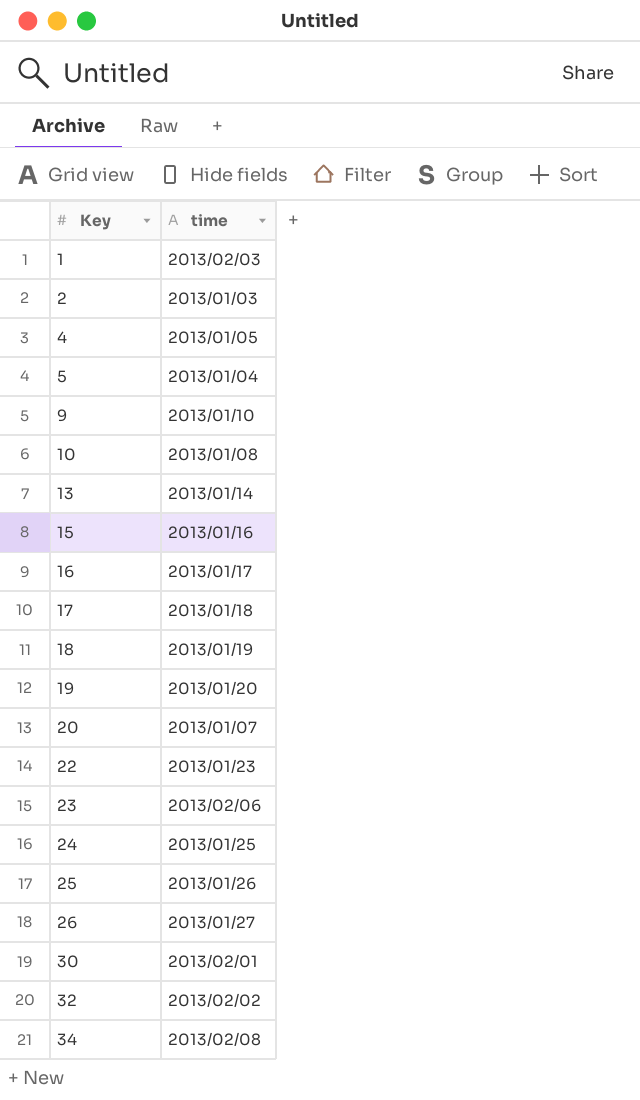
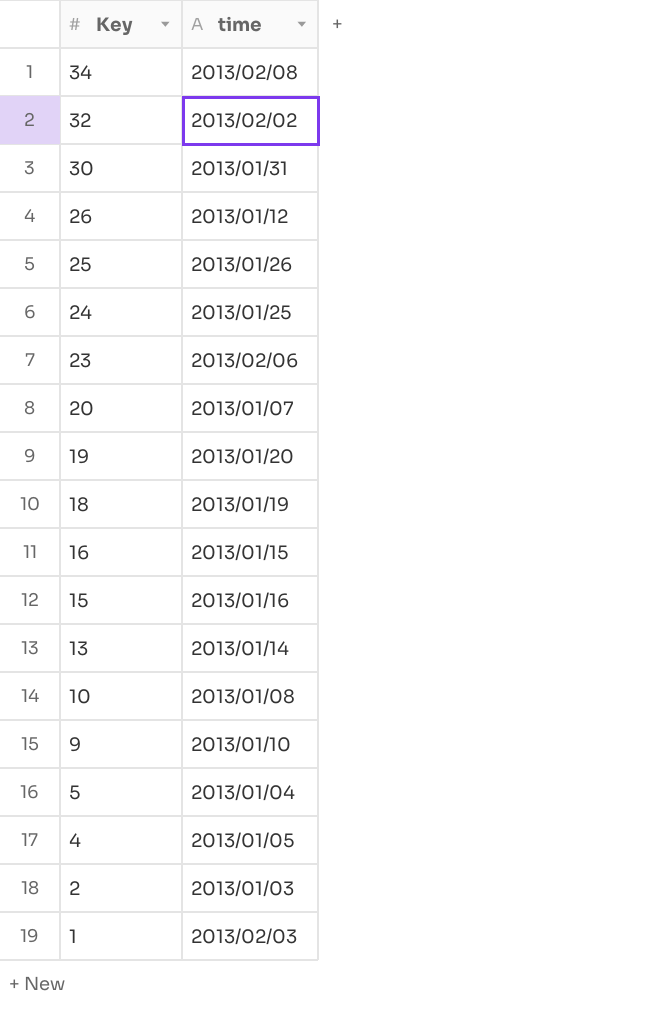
row order: Key ascending -> Key descending
row 17: 2013/01/18 -> none
row 22: 2013/01/23 -> none
30 | time: 2013/02/01 -> 2013/01/31
26 | time: 2013/01/27 -> 2013/01/12
16 | time: 2013/01/17 -> 2013/01/15

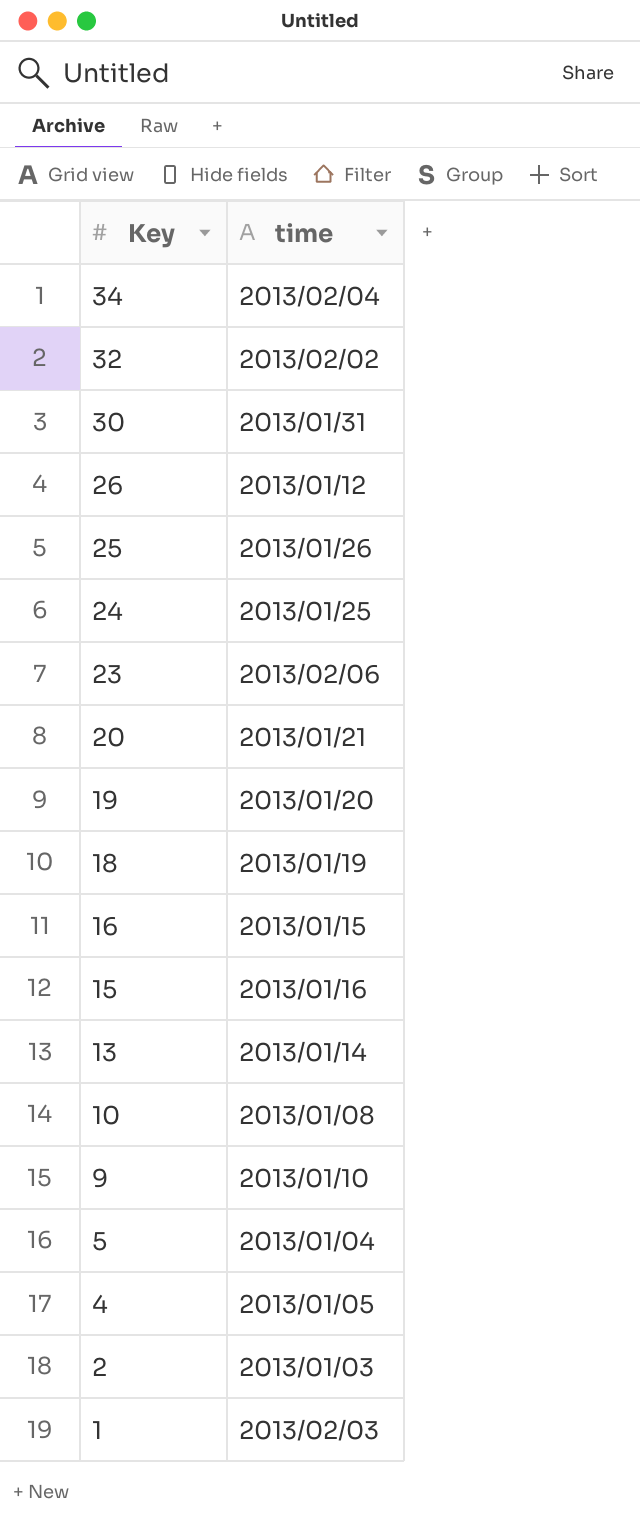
34 | time: 2013/02/08 -> 2013/02/04
20 | time: 2013/01/07 -> 2013/01/21

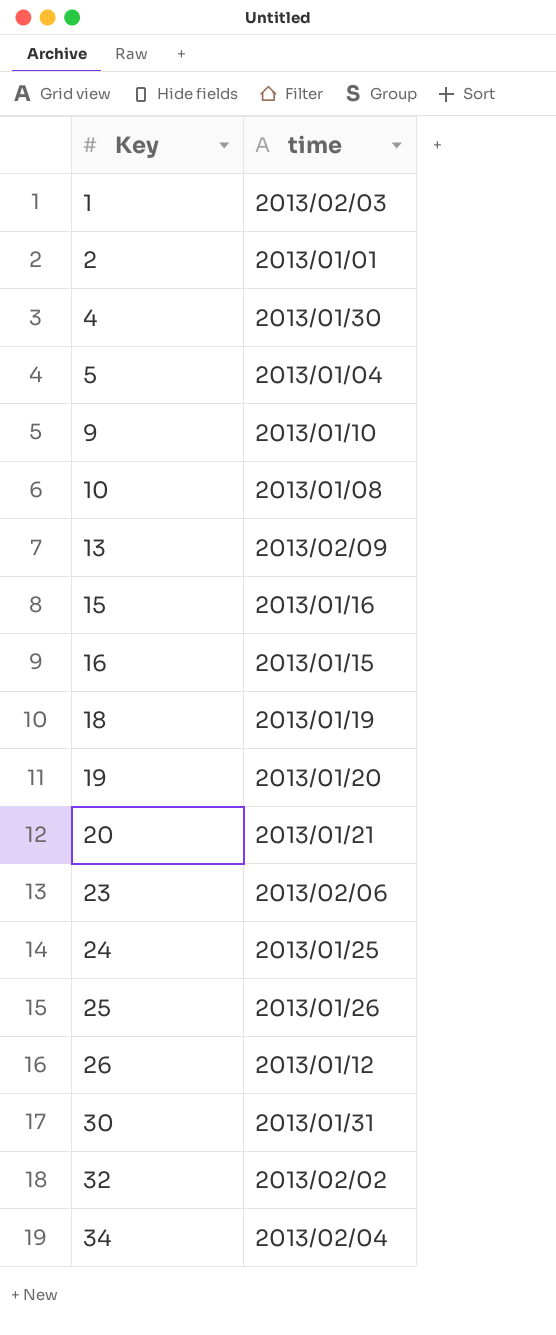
row order: Key descending -> Key ascending
2 | time: 2013/01/03 -> 2013/01/01
4 | time: 2013/01/05 -> 2013/01/30
13 | time: 2013/01/14 -> 2013/02/09

